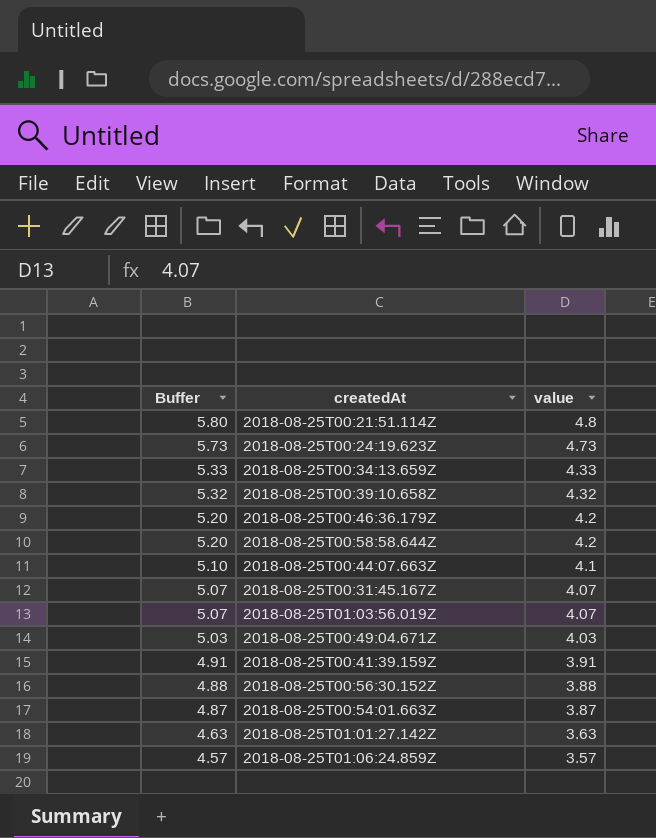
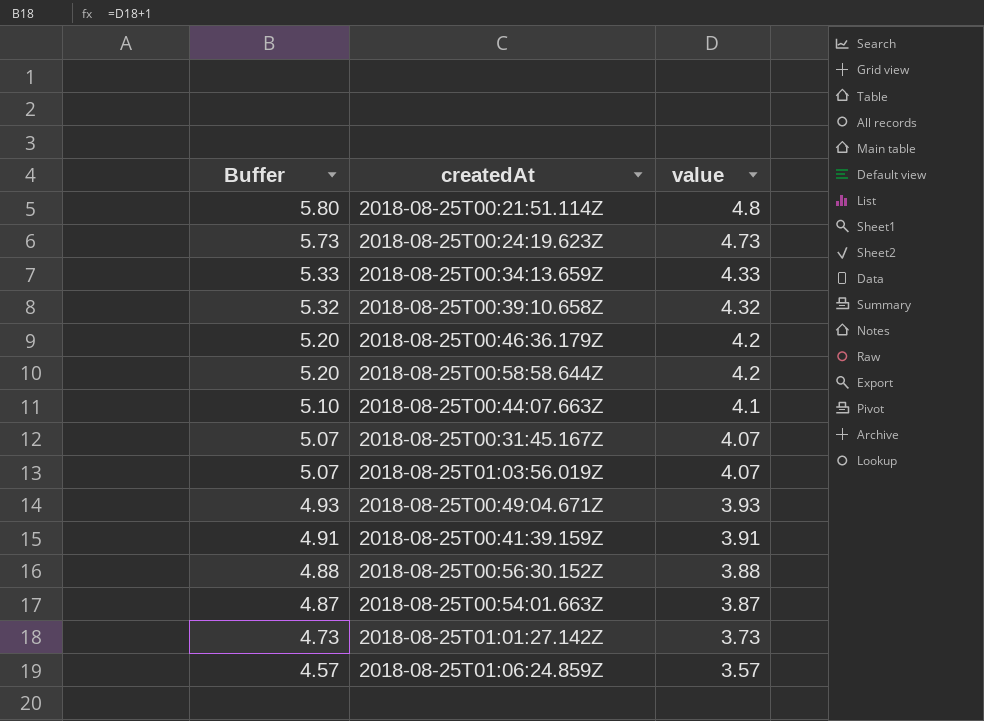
2018-08-25T00:49:04.671Z | Buffer: 5.03 -> 4.93
2018-08-25T00:49:04.671Z | value: 4.03 -> 3.93
2018-08-25T01:01:27.142Z | Buffer: 4.63 -> 4.73
2018-08-25T01:01:27.142Z | value: 3.63 -> 3.73

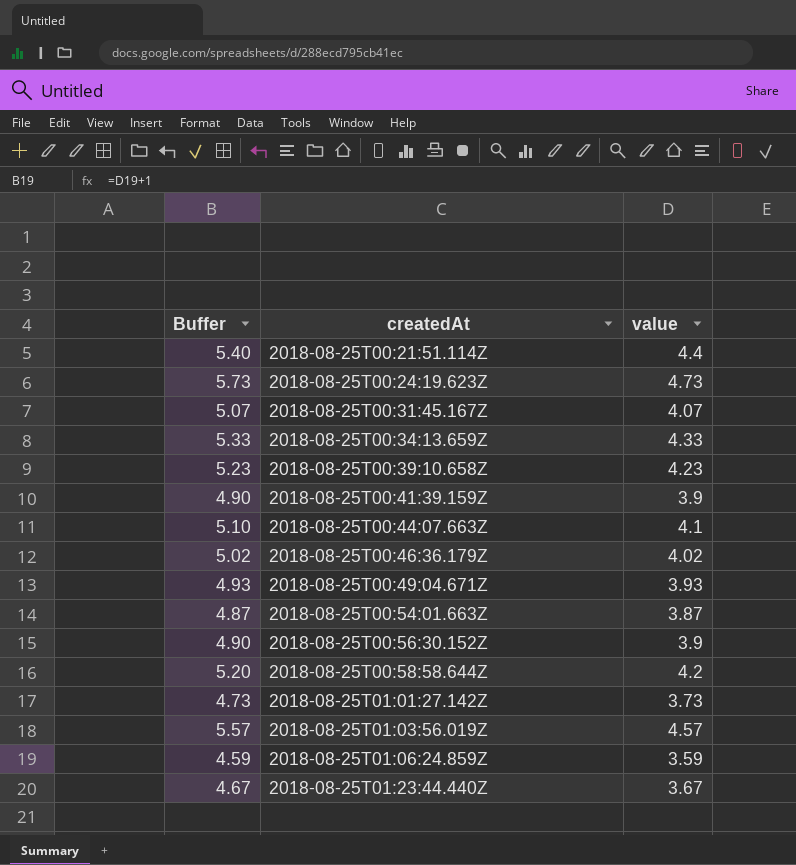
row order: Buffer descending -> createdAt ascending
2018-08-25T00:21:51.114Z | Buffer: 5.80 -> 5.40
2018-08-25T00:21:51.114Z | value: 4.8 -> 4.4
2018-08-25T00:39:10.658Z | Buffer: 5.32 -> 5.23
2018-08-25T00:39:10.658Z | value: 4.32 -> 4.23
2018-08-25T00:41:39.159Z | Buffer: 4.91 -> 4.90
2018-08-25T00:41:39.159Z | value: 3.91 -> 3.9
2018-08-25T00:46:36.179Z | Buffer: 5.20 -> 5.02
2018-08-25T00:46:36.179Z | value: 4.2 -> 4.02
2018-08-25T00:56:30.152Z | Buffer: 4.88 -> 4.90
2018-08-25T00:56:30.152Z | value: 3.88 -> 3.9
2018-08-25T01:03:56.019Z | Buffer: 5.07 -> 5.57
2018-08-25T01:03:56.019Z | value: 4.07 -> 4.57
2018-08-25T01:06:24.859Z | Buffer: 4.57 -> 4.59
2018-08-25T01:06:24.859Z | value: 3.57 -> 3.59
row 2018-08-25T01:23:44.440Z: none -> 4.67 | 3.67

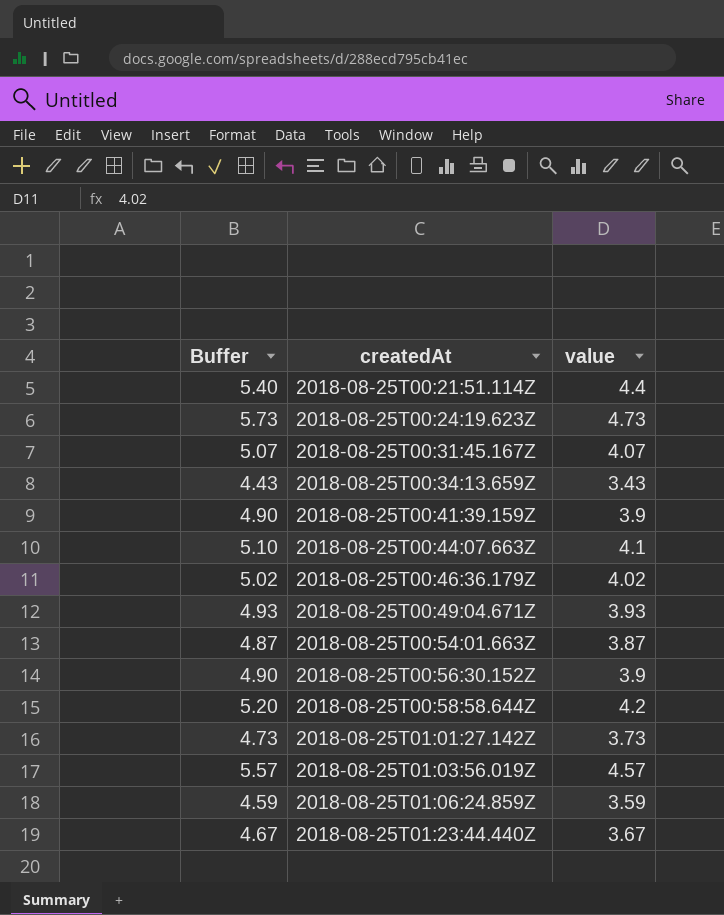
row 2018-08-25T00:39:10.658Z: 5.23 | 4.23 -> none
2018-08-25T00:34:13.659Z | Buffer: 5.33 -> 4.43
2018-08-25T00:34:13.659Z | value: 4.33 -> 3.43

